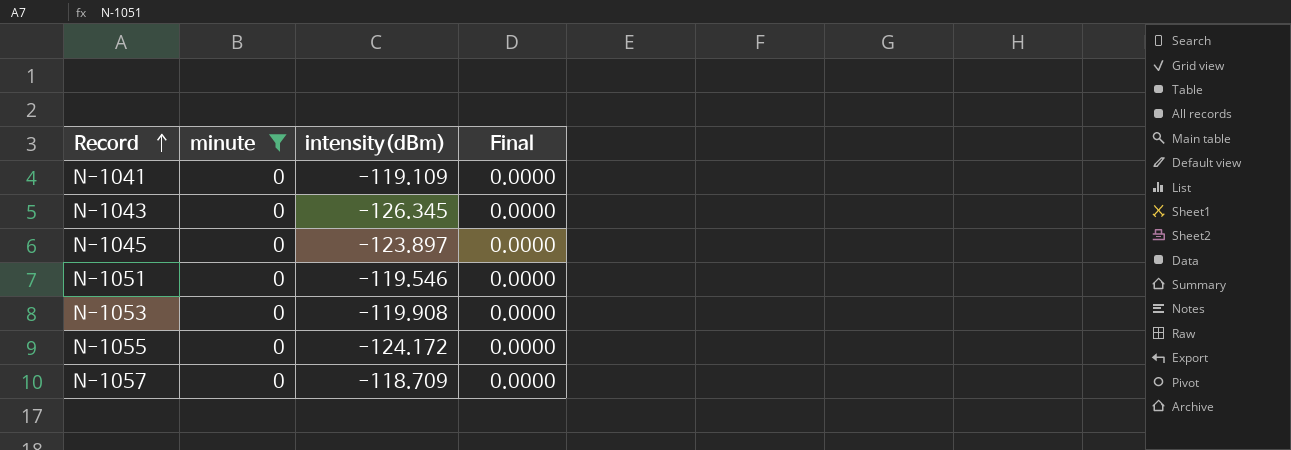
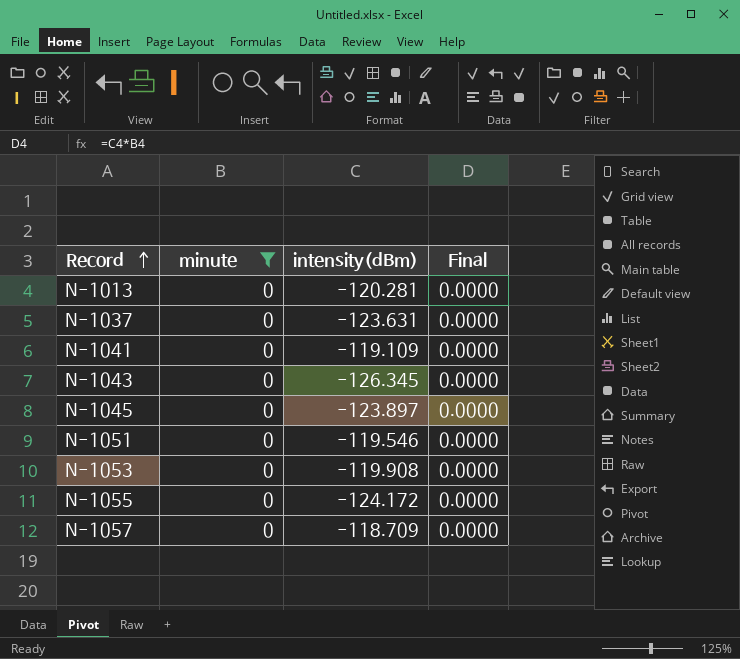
row N-1013: none -> 0 | -120.281 | 0.0000
row N-1037: none -> 0 | -123.631 | 0.0000

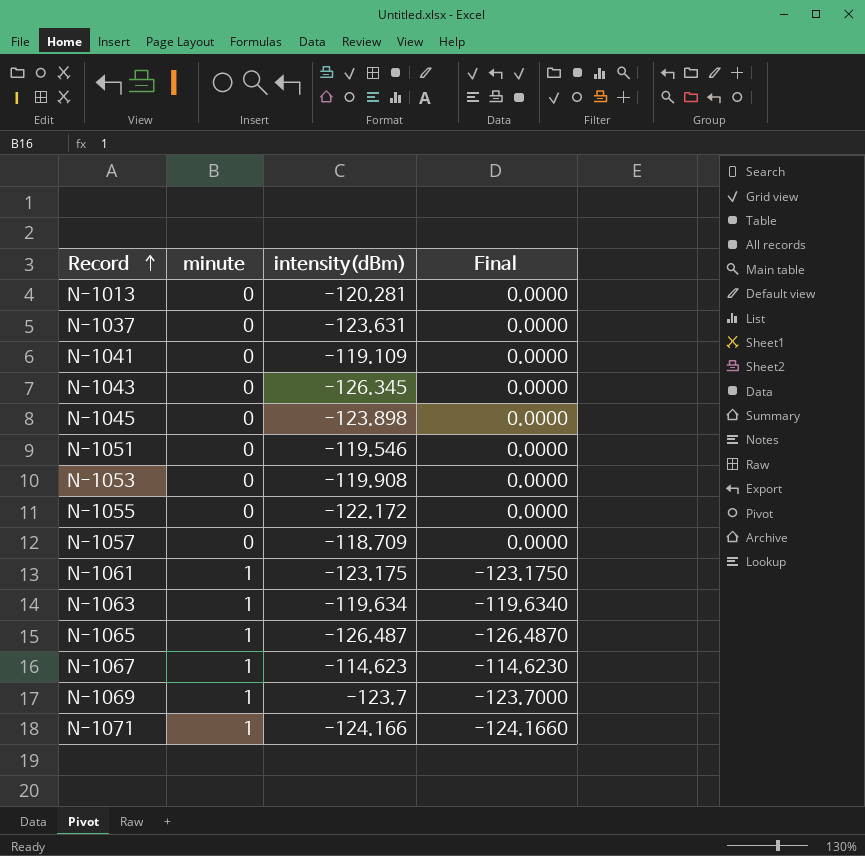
filter: minute = 0 -> none
N-1045 | intensity(dBm): -123.897 -> -123.898
N-1055 | intensity(dBm): -124.172 -> -122.172

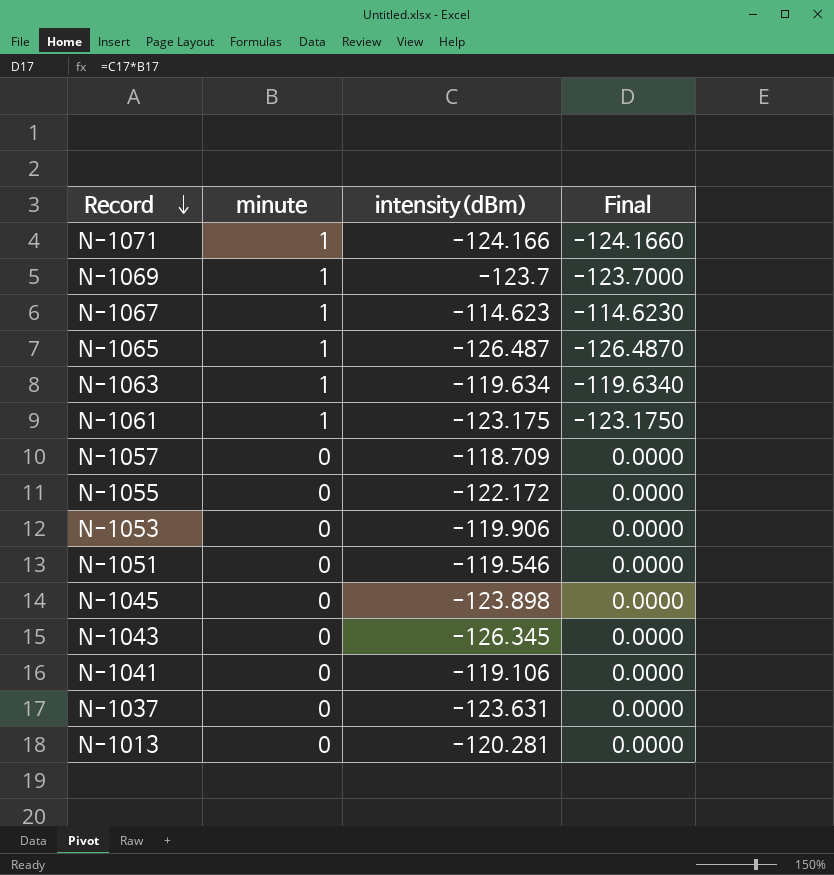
row order: Record ascending -> Record descending
N-1053 | intensity(dBm): -119.908 -> -119.906
N-1041 | intensity(dBm): -119.109 -> -119.106

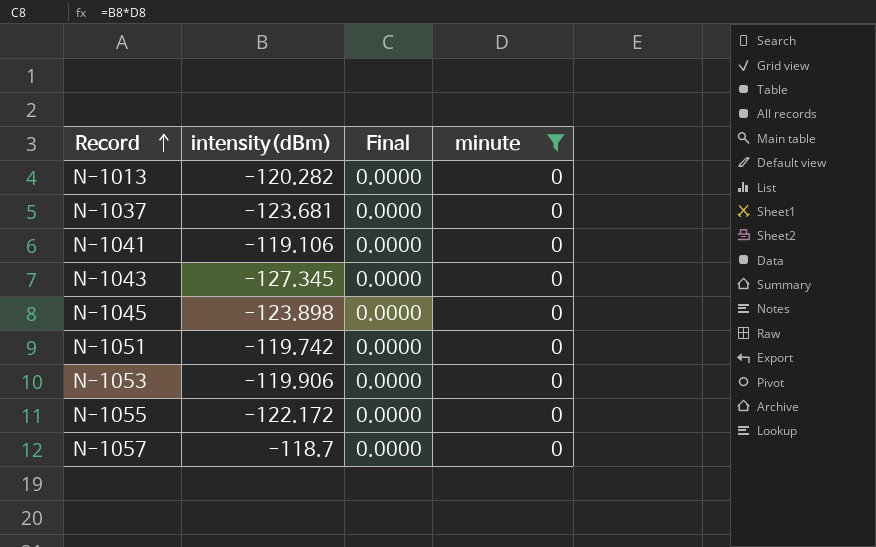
filter: none -> minute = 0
row order: Record descending -> Record ascending
column minute | position: 2 -> 4
N-1013 | intensity(dBm): -120.281 -> -120.282
N-1037 | intensity(dBm): -123.631 -> -123.681
N-1043 | intensity(dBm): -126.345 -> -127.345
N-1051 | intensity(dBm): -119.546 -> -119.742
N-1057 | intensity(dBm): -118.709 -> -118.7

